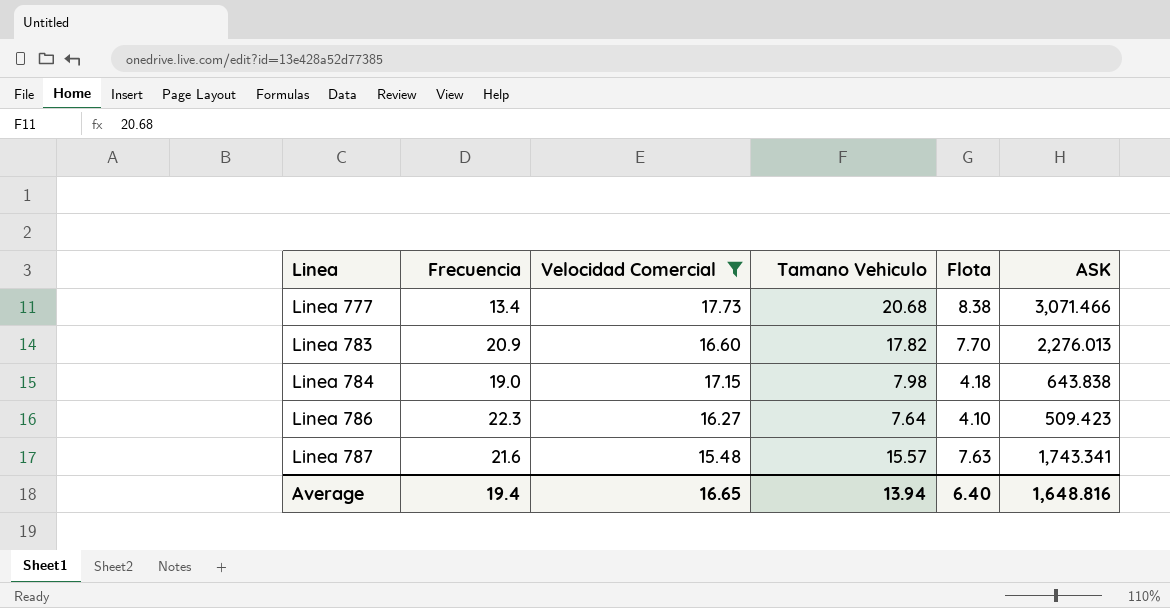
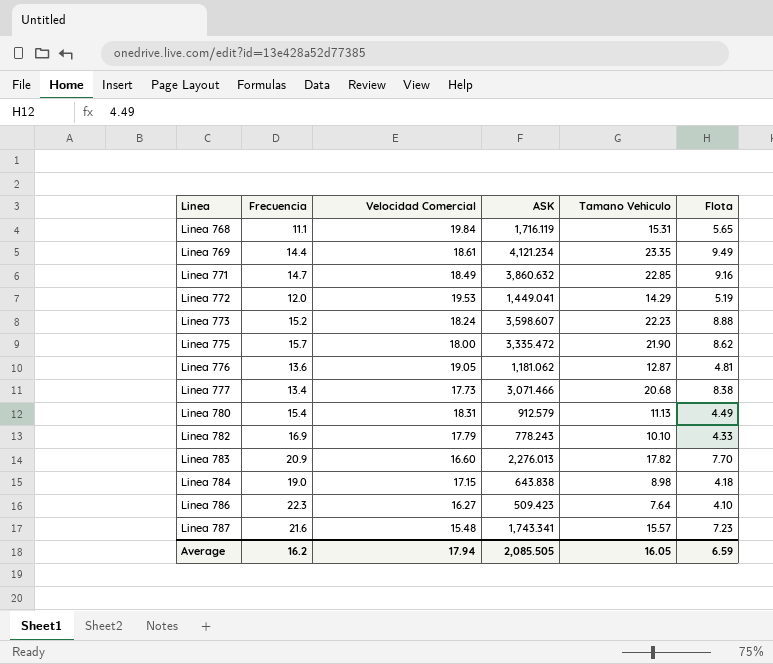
filter: Velocidad Comercial <= 17.73 -> none
column ASK | position: 6 -> 4
Linea 784 | Tamano Vehiculo: 7.98 -> 8.98
Linea 787 | Flota: 7.63 -> 7.23
Average | Frecuencia: 19.4 -> 16.2
Average | Velocidad Comercial: 16.65 -> 17.94
Average | ASK: 1,648.816 -> 2,085.505
Average | Tamano Vehiculo: 13.94 -> 16.05
Average | Flota: 6.40 -> 6.59

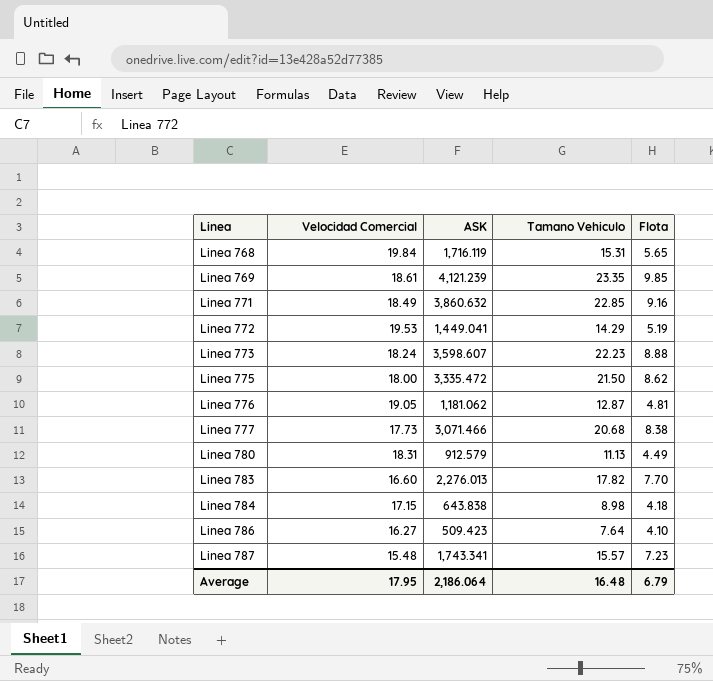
column Frecuencia | position: 2 -> none
row Linea 782: 16.9 | 17.79 | 778.243 | 10.10 | 4.33 -> none
Linea 769 | ASK: 4,121.234 -> 4,121.239
Linea 769 | Flota: 9.49 -> 9.85
Linea 775 | Tamano Vehiculo: 21.90 -> 21.50
Average | Velocidad Comercial: 17.94 -> 17.95
Average | ASK: 2,085.505 -> 2,186.064
Average | Tamano Vehiculo: 16.05 -> 16.48
Average | Flota: 6.59 -> 6.79

